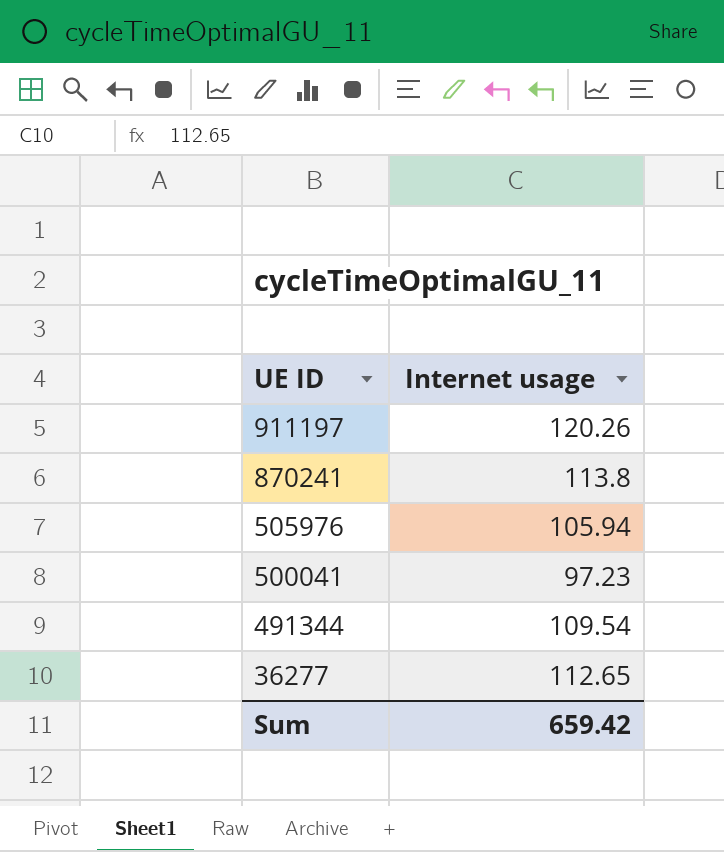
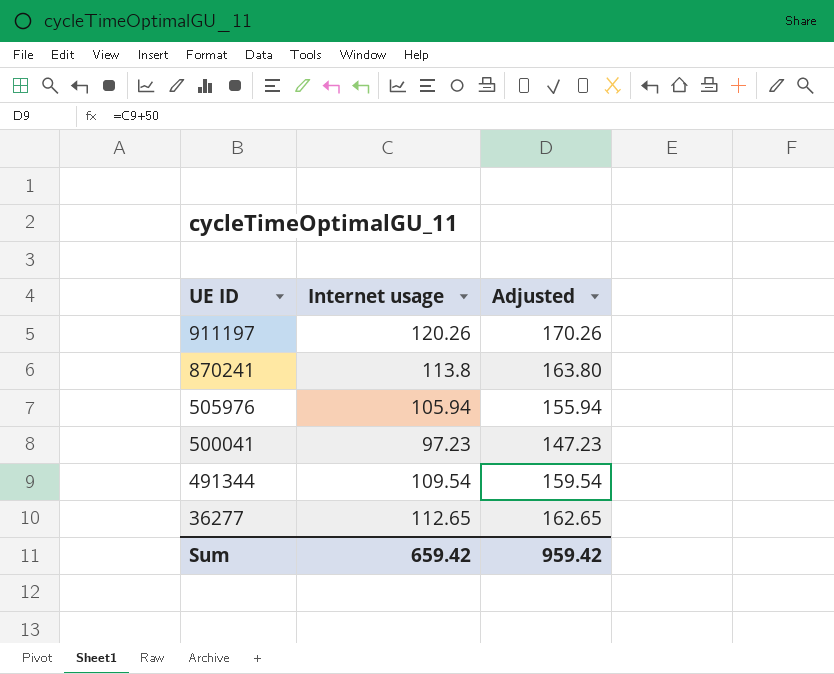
column Adjusted | formula: none -> [Internet usage] + 50

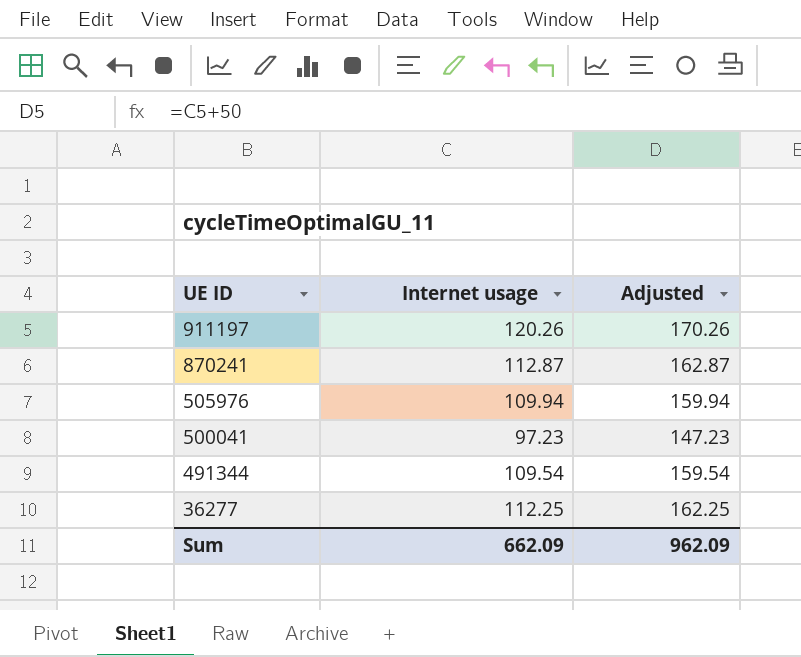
870241 | Internet usage: 113.8 -> 112.87
870241 | Adjusted: 163.80 -> 162.87
505976 | Internet usage: 105.94 -> 109.94
505976 | Adjusted: 155.94 -> 159.94
36277 | Internet usage: 112.65 -> 112.25
36277 | Adjusted: 162.65 -> 162.25
Sum | Internet usage: 659.42 -> 662.09
Sum | Adjusted: 959.42 -> 962.09

